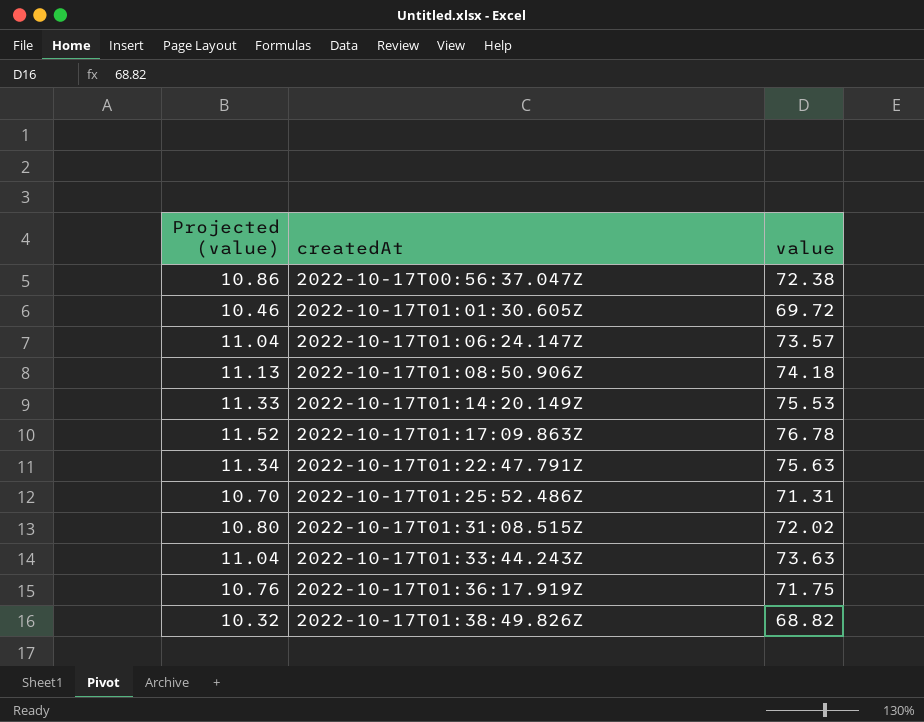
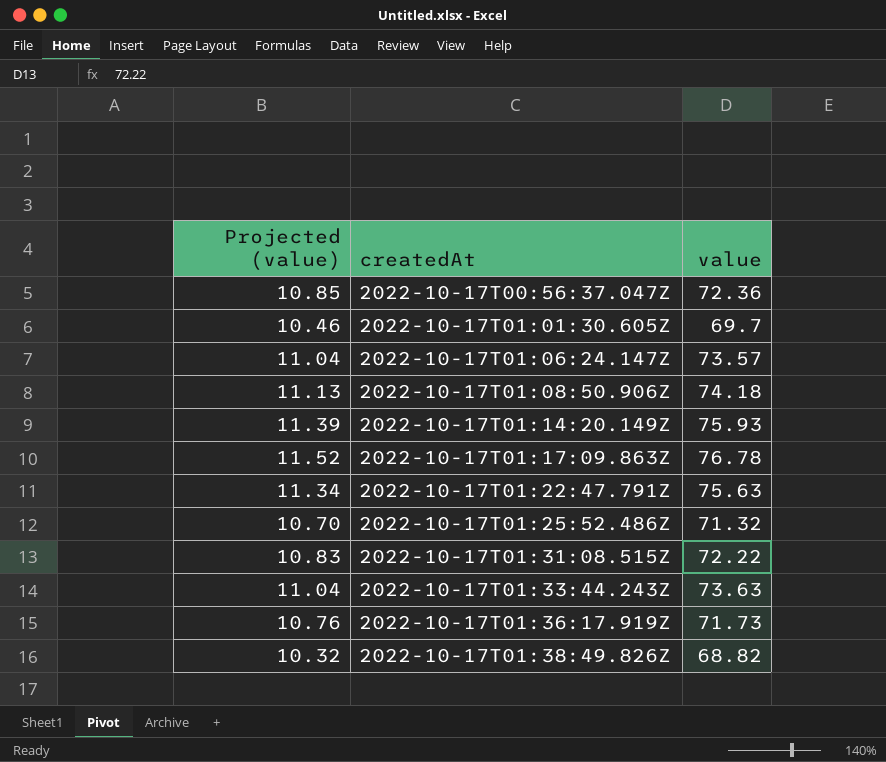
2022-10-17T00:56:37.047Z | Projected (value): 10.86 -> 10.85
2022-10-17T00:56:37.047Z | value: 72.38 -> 72.36
2022-10-17T01:01:30.605Z | value: 69.72 -> 69.7
2022-10-17T01:14:20.149Z | Projected (value): 11.33 -> 11.39
2022-10-17T01:14:20.149Z | value: 75.53 -> 75.93
2022-10-17T01:25:52.486Z | value: 71.31 -> 71.32
2022-10-17T01:31:08.515Z | Projected (value): 10.80 -> 10.83
2022-10-17T01:31:08.515Z | value: 72.02 -> 72.22
2022-10-17T01:36:17.919Z | value: 71.75 -> 71.73

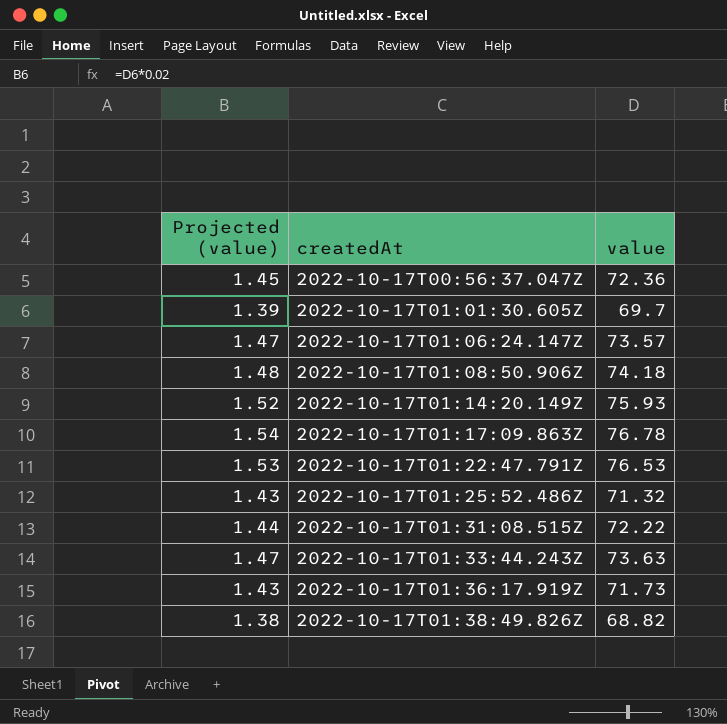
column Projected (value) | formula: [value] * 0.15 -> [value] * 0.02
2022-10-17T01:22:47.791Z | value: 75.63 -> 76.53

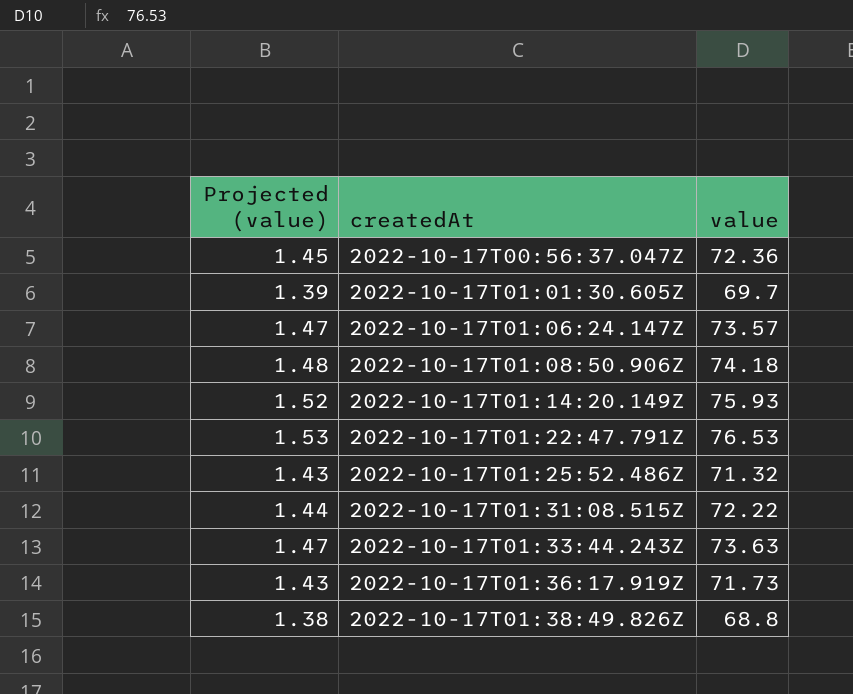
row 2022-10-17T01:17:09.863Z: 1.54 | 76.78 -> none
2022-10-17T01:38:49.826Z | value: 68.82 -> 68.8

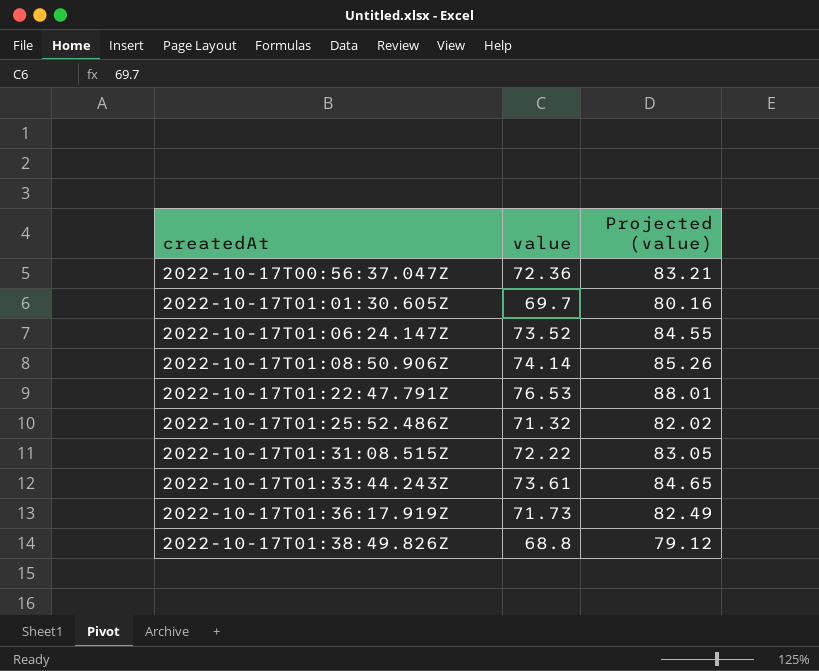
column Projected (value) | formula: [value] * 0.02 -> [value] * 1.15
column Projected (value) | position: 1 -> 3
row 2022-10-17T01:14:20.149Z: 1.52 | 75.93 -> none
2022-10-17T01:06:24.147Z | value: 73.57 -> 73.52
2022-10-17T01:08:50.906Z | value: 74.18 -> 74.14
2022-10-17T01:33:44.243Z | value: 73.63 -> 73.61

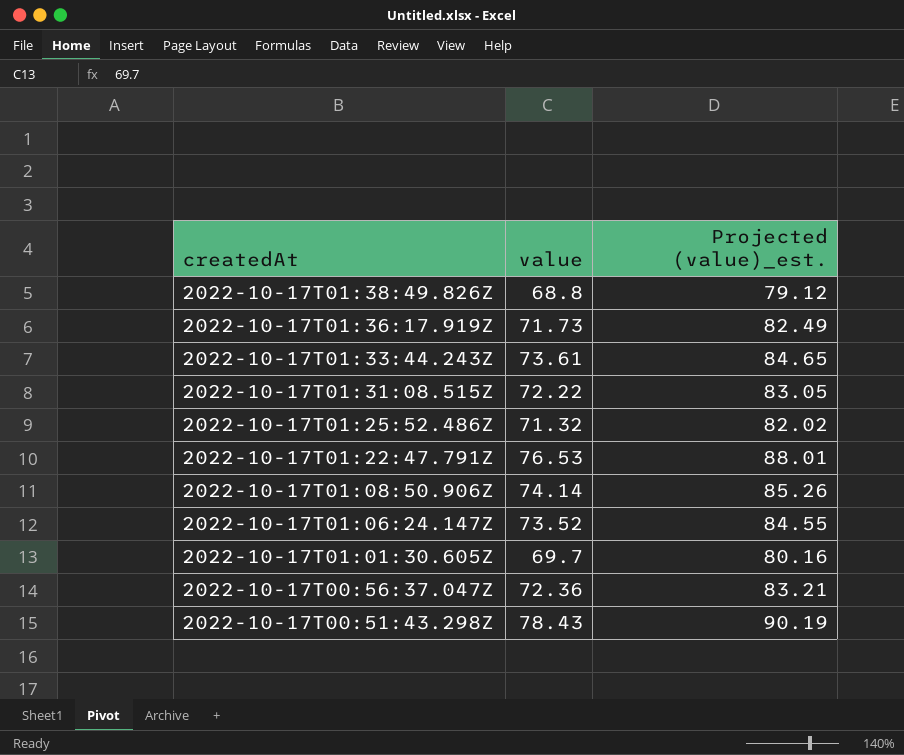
row order: createdAt ascending -> createdAt descending
column name: Projected (value) -> Projected (value)_est.
row 2022-10-17T00:51:43.298Z: none -> 78.43 | 90.19

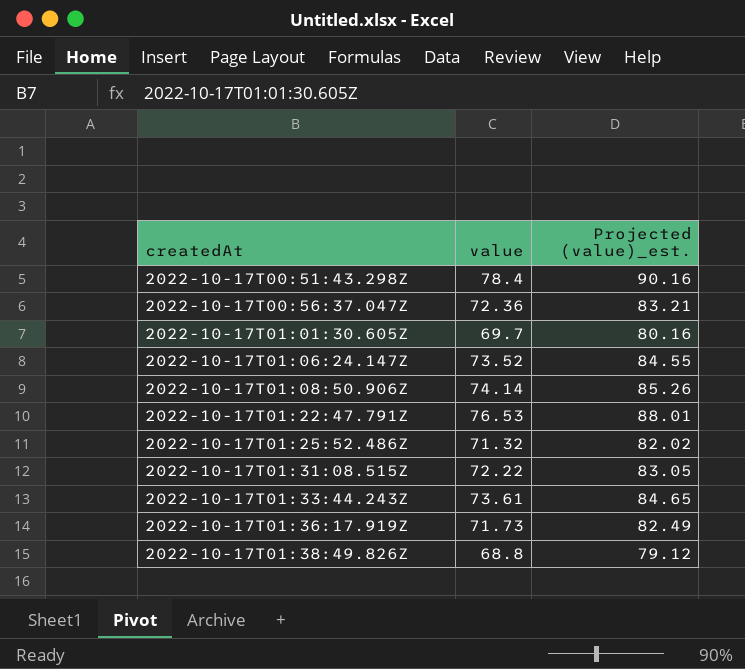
row order: createdAt descending -> createdAt ascending
2022-10-17T00:51:43.298Z | value: 78.43 -> 78.4
2022-10-17T00:51:43.298Z | Projected (value)_est.: 90.19 -> 90.16

